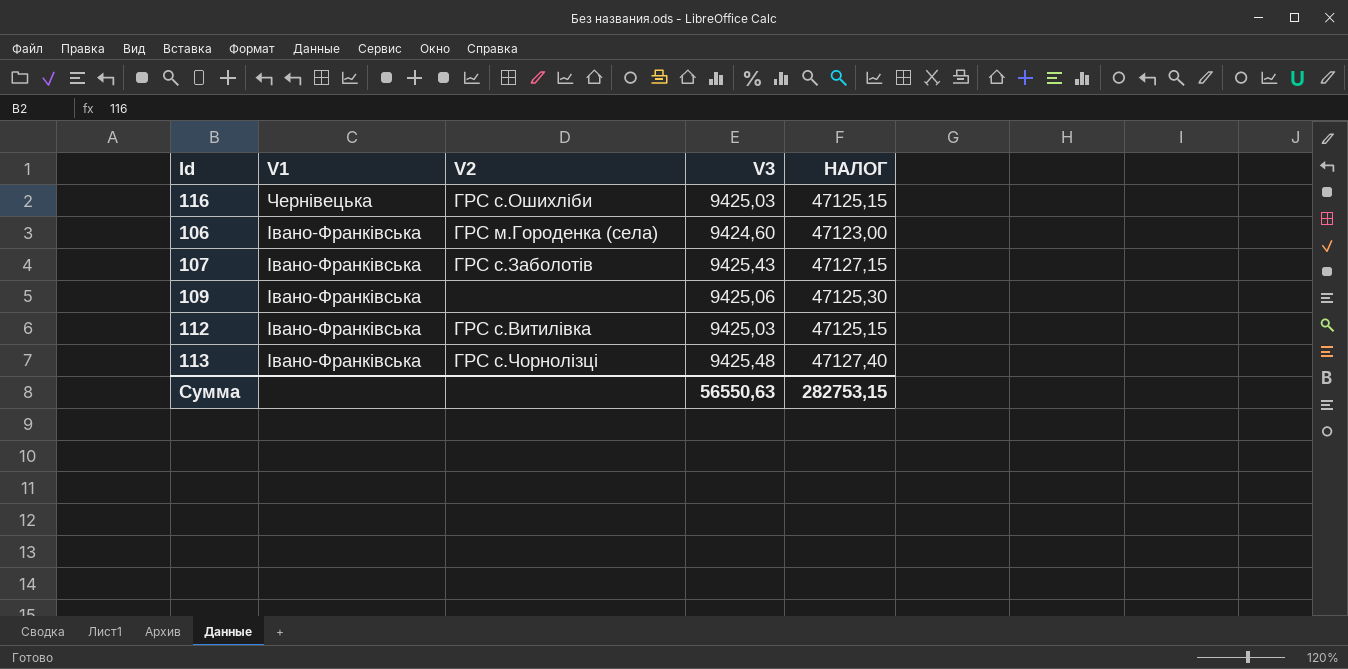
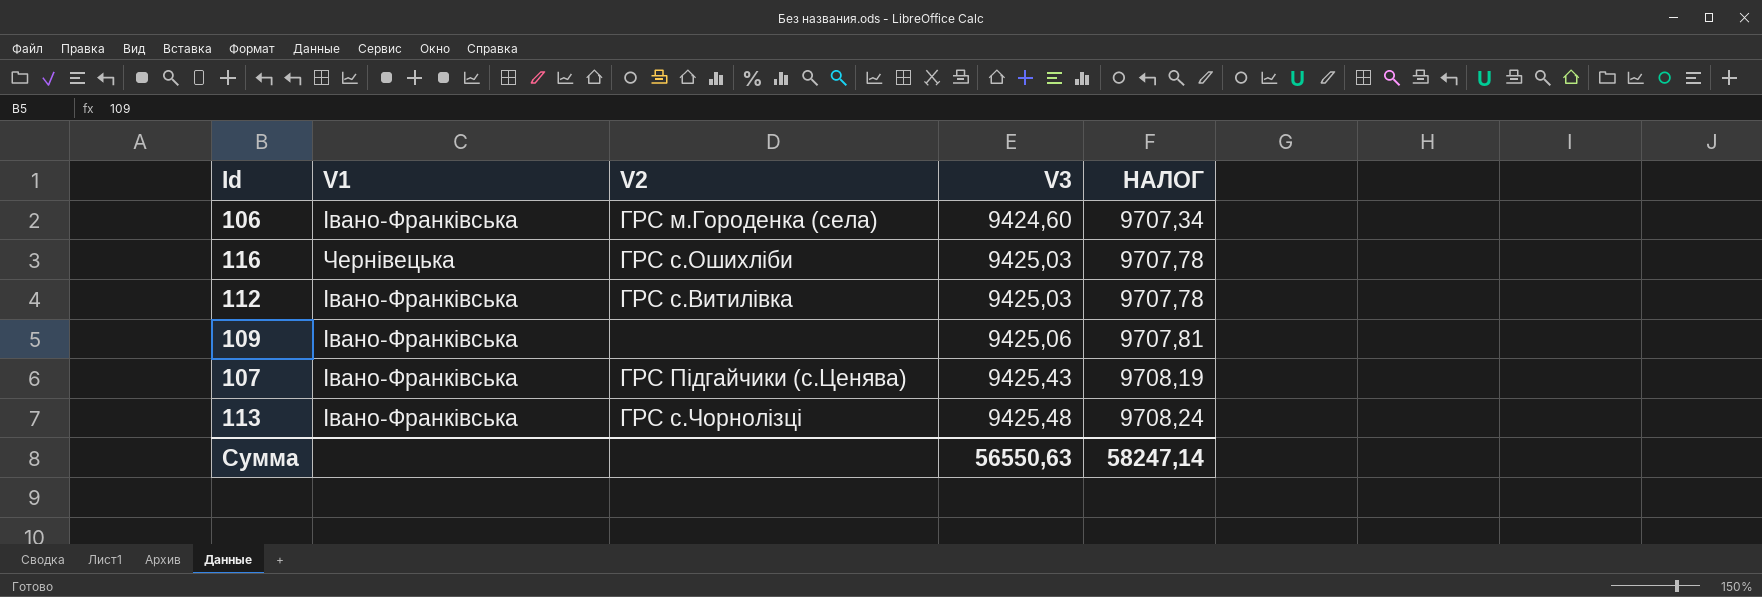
row order: V1 ascending -> V3 ascending
column НАЛОГ | formula: [V3] * 5 -> [V3] * 1,03
107 | V2: ГРС с.Заболотів -> ГРС Підгайчики (с.Ценява)
Сумма | НАЛОГ: 282753,15 -> 58247,14

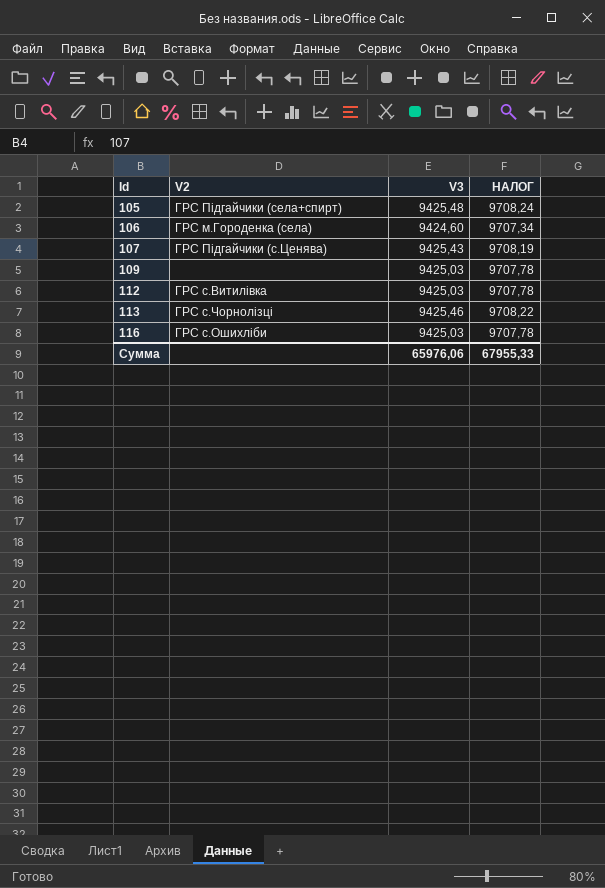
row order: V3 ascending -> Id ascending
column V1 | position: 2 -> none
row 105: none -> ГРС Підгайчики (села+спирт) | 9425,48 | 9708,24
109 | V3: 9425,06 -> 9425,03
109 | НАЛОГ: 9707,81 -> 9707,78
113 | V3: 9425,48 -> 9425,46
113 | НАЛОГ: 9708,24 -> 9708,22
Сумма | V3: 56550,63 -> 65976,06
Сумма | НАЛОГ: 58247,14 -> 67955,33

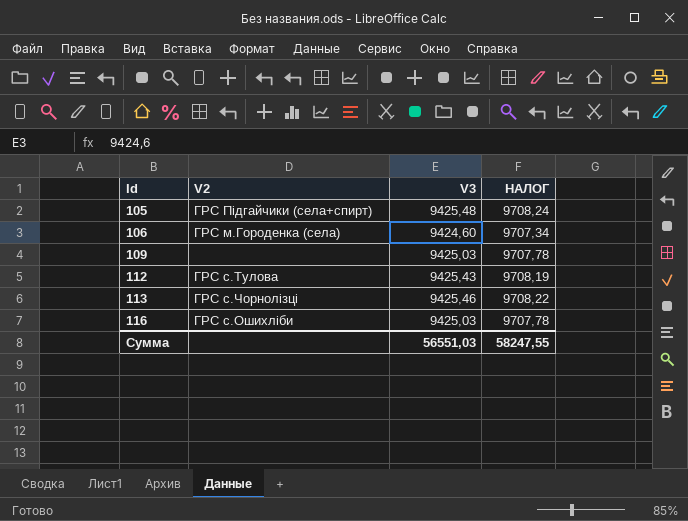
row 107: ГРС Підгайчики (с.Ценява) | 9425,43 | 9708,19 -> none
112 | V2: ГРС с.Витилівка -> ГРС с.Тулова
112 | V3: 9425,03 -> 9425,43
112 | НАЛОГ: 9707,78 -> 9708,19
Сумма | V3: 65976,06 -> 56551,03
Сумма | НАЛОГ: 67955,33 -> 58247,55

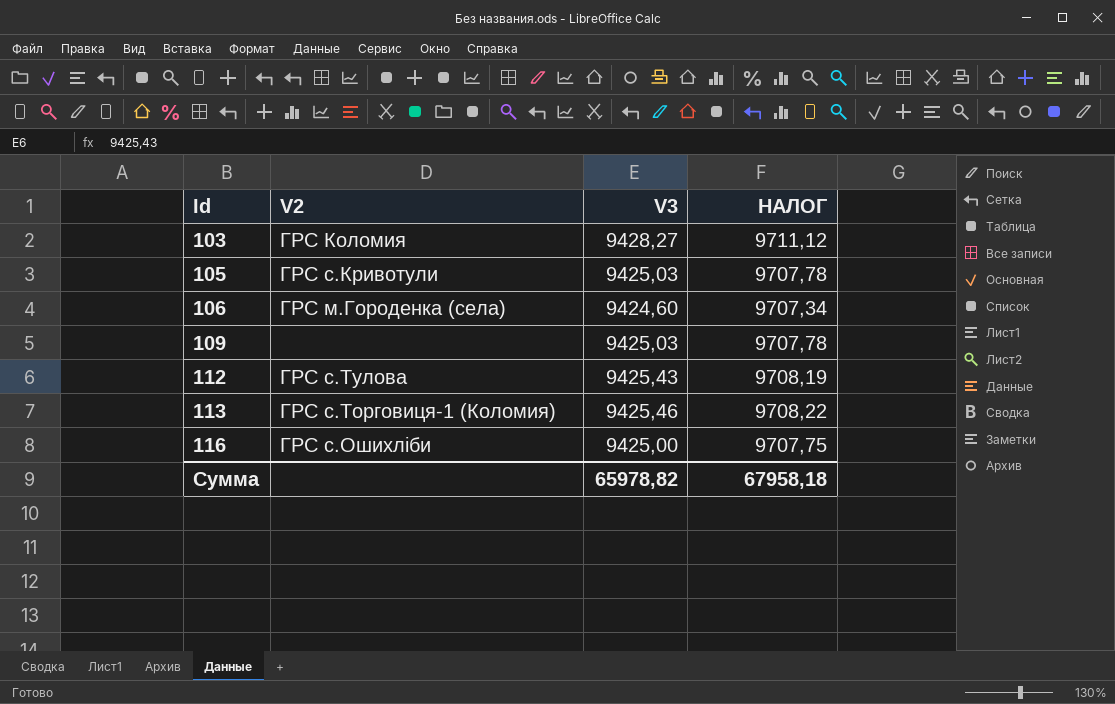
row 103: none -> ГРС Коломия | 9428,27 | 9711,12
105 | V2: ГРС Підгайчики (села+спирт) -> ГРС с.Кривотули
105 | V3: 9425,48 -> 9425,03
105 | НАЛОГ: 9708,24 -> 9707,78
113 | V2: ГРС с.Чорнолізці -> ГРС с.Торговиця-1 (Коломия)
116 | V3: 9425,03 -> 9425,00
116 | НАЛОГ: 9707,78 -> 9707,75
Сумма | V3: 56551,03 -> 65978,82
Сумма | НАЛОГ: 58247,55 -> 67958,18

